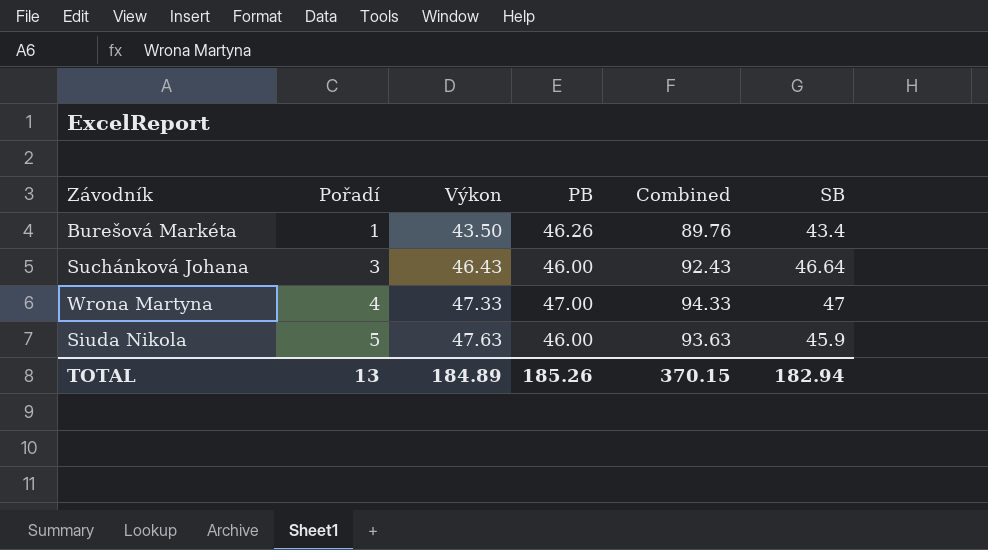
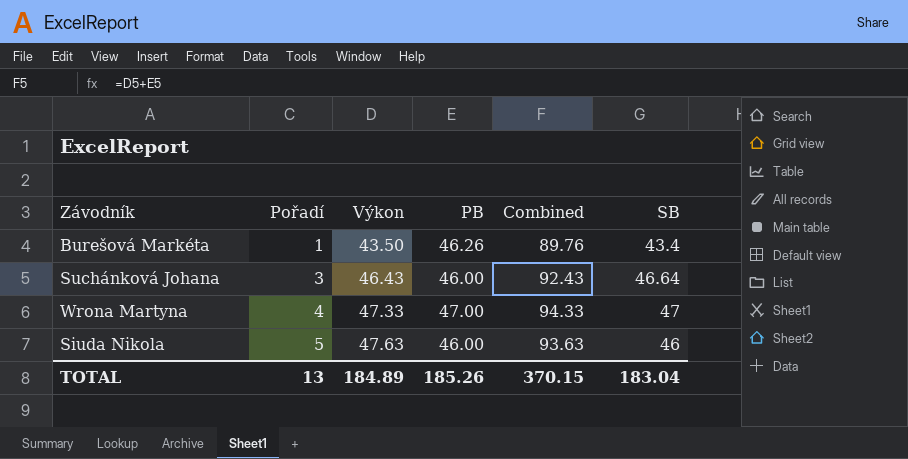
Siuda Nikola | SB: 45.9 -> 46
TOTAL | SB: 182.94 -> 183.04

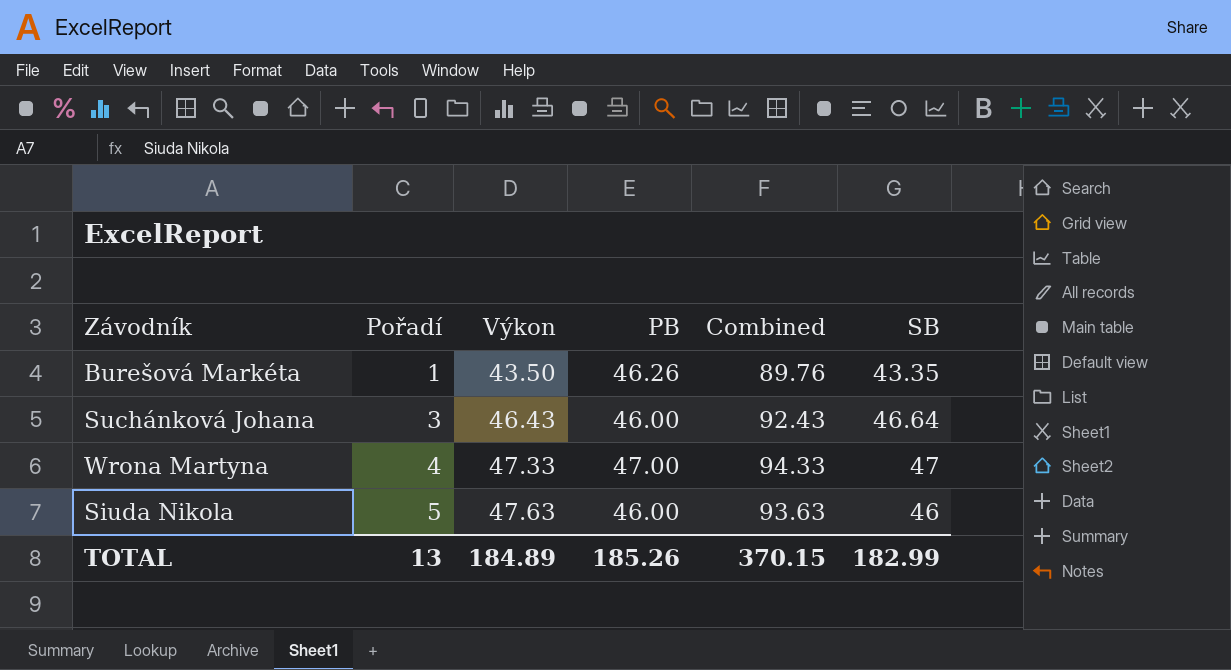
Burešová Markéta | SB: 43.4 -> 43.35
TOTAL | SB: 183.04 -> 182.99

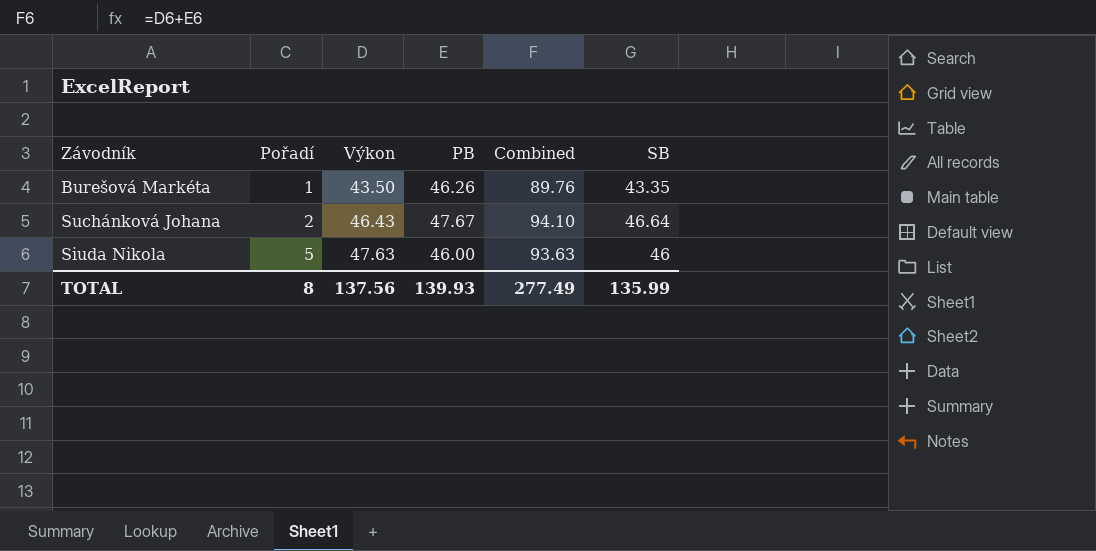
row Wrona Martyna: 4 | 47.33 | 47.00 | 94.33 | 47 -> none
Suchánková Johana | Pořadí: 3 -> 2
Suchánková Johana | PB: 46.00 -> 47.67
Suchánková Johana | Combined: 92.43 -> 94.10
TOTAL | Pořadí: 13 -> 8
TOTAL | Výkon: 184.89 -> 137.56
TOTAL | PB: 185.26 -> 139.93
TOTAL | Combined: 370.15 -> 277.49
TOTAL | SB: 182.99 -> 135.99

